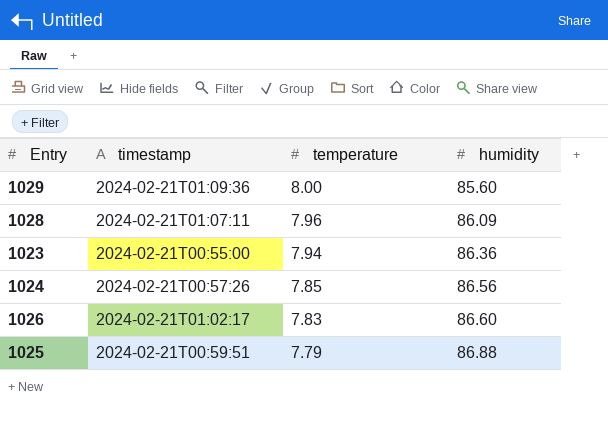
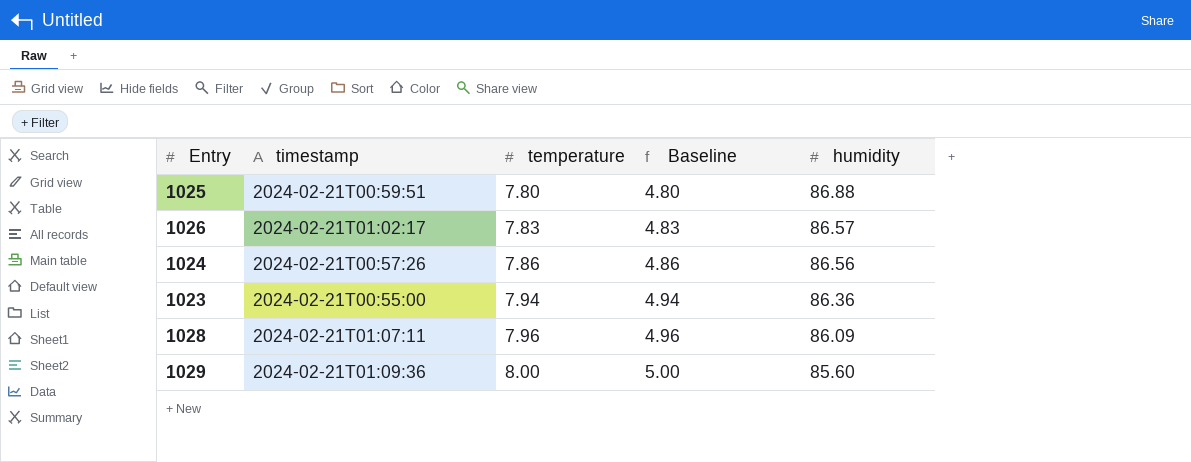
row order: temperature descending -> temperature ascending
column Baseline | formula: none -> [temperature] - 3
1025 | temperature: 7.79 -> 7.80
1026 | humidity: 86.60 -> 86.57
1024 | temperature: 7.85 -> 7.86

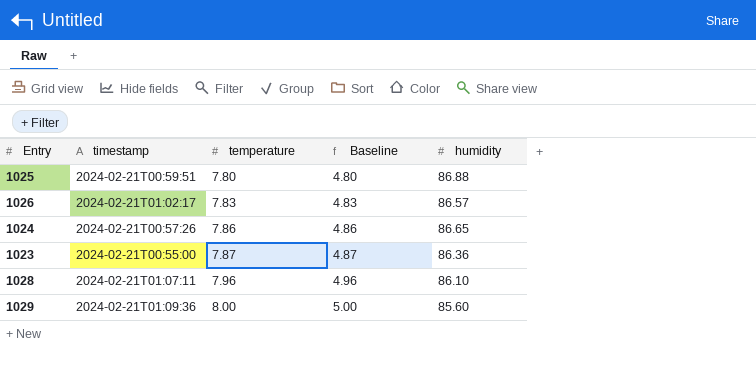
1024 | humidity: 86.56 -> 86.65
1023 | temperature: 7.94 -> 7.87
1023 | Baseline: 4.94 -> 4.87
1028 | humidity: 86.09 -> 86.10

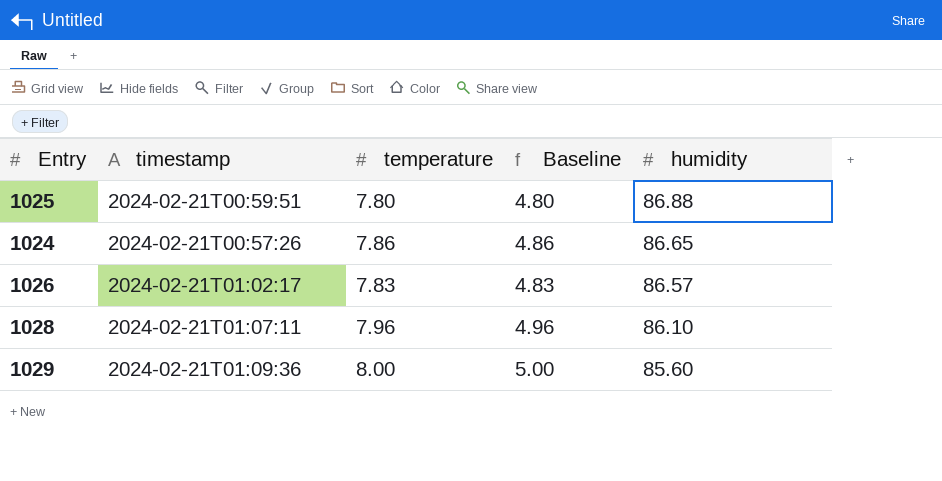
row order: temperature ascending -> humidity descending
row 1023: 2024-02-21T00:55:00 | 7.87 | 4.87 | 86.36 -> none

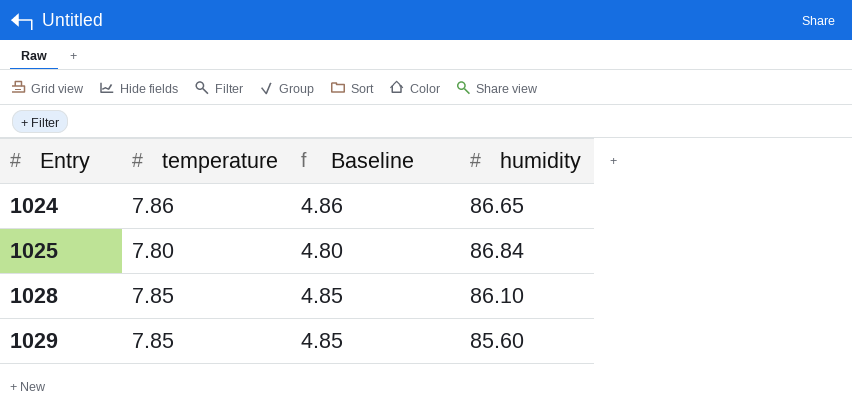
row order: humidity descending -> Entry ascending
column timestamp | position: 2 -> none
row 1026: 2024-02-21T01:02:17 | 7.83 | 4.83 | 86.57 -> none
1025 | humidity: 86.88 -> 86.84
1028 | temperature: 7.96 -> 7.85
1028 | Baseline: 4.96 -> 4.85
1029 | temperature: 8.00 -> 7.85
1029 | Baseline: 5.00 -> 4.85

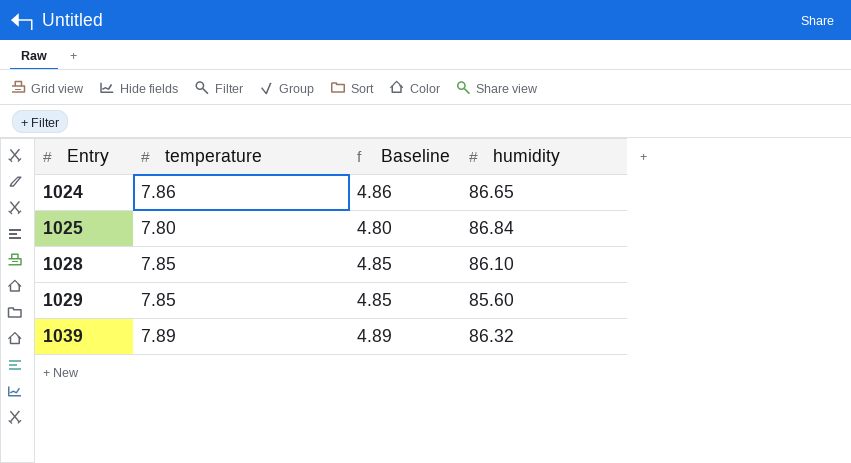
row 1039: none -> 7.89 | 4.89 | 86.32

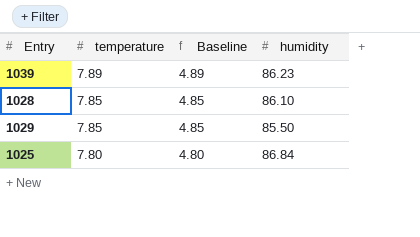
row order: Entry ascending -> temperature descending
row 1024: 7.86 | 4.86 | 86.65 -> none
1039 | humidity: 86.32 -> 86.23
1029 | humidity: 85.60 -> 85.50

